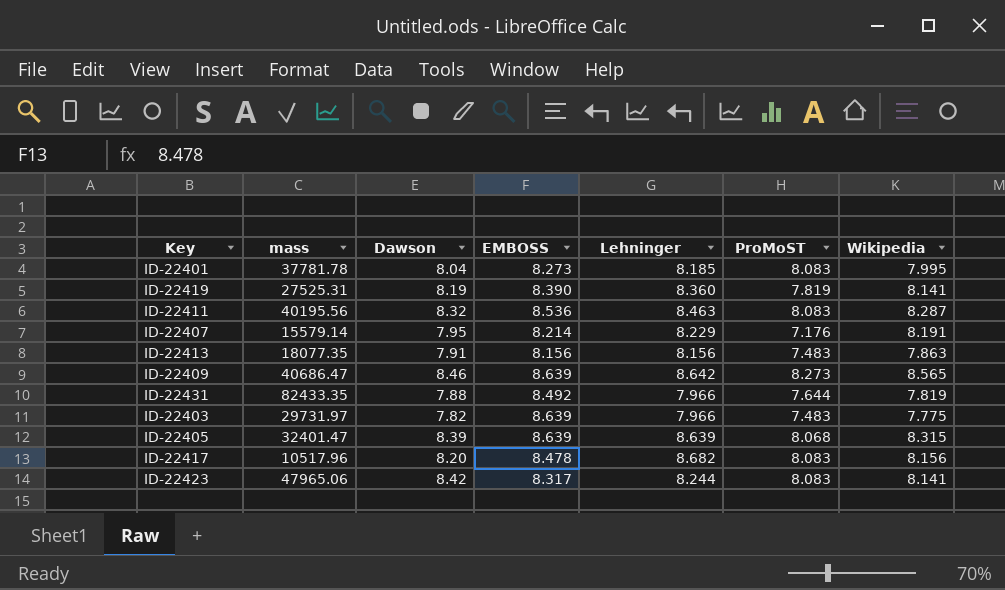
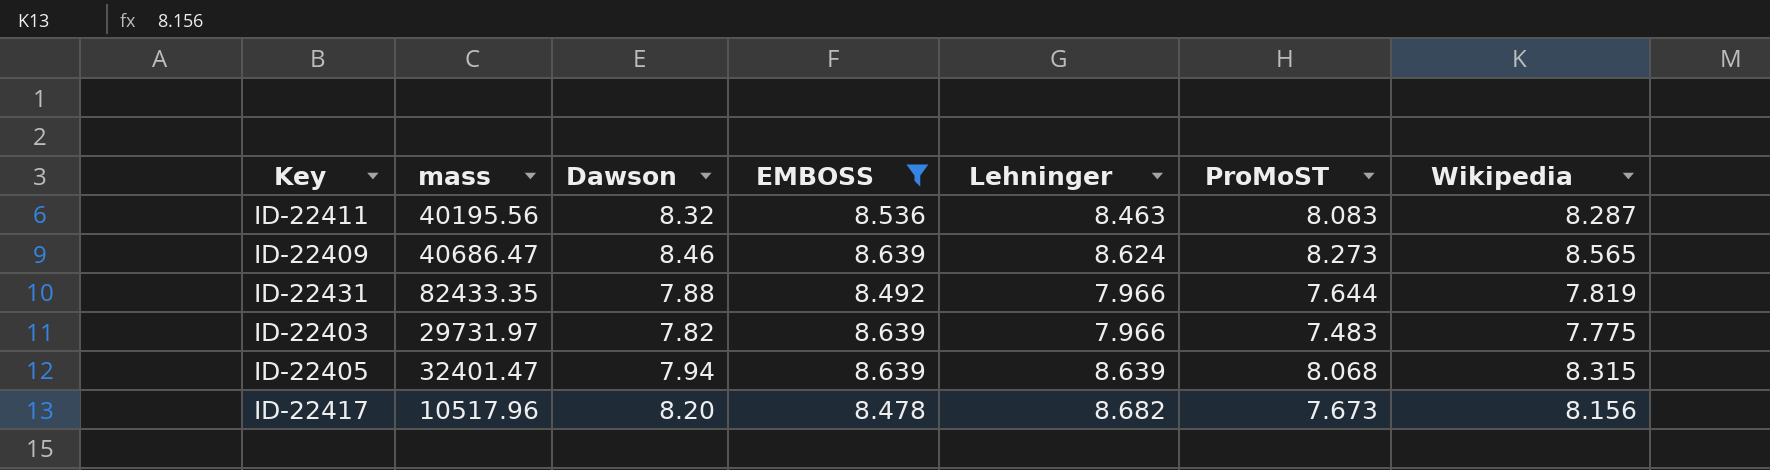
filter: none -> EMBOSS >= 8.478
ID-22409 | Lehninger: 8.642 -> 8.624
ID-22405 | Dawson: 8.39 -> 7.94
ID-22417 | ProMoST: 8.083 -> 7.673

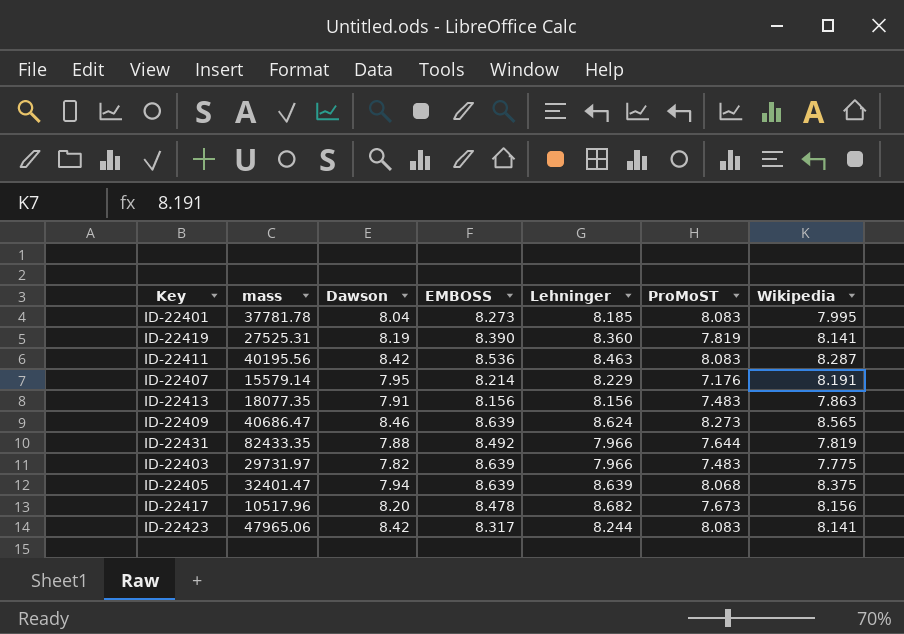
filter: EMBOSS >= 8.478 -> none
ID-22411 | Dawson: 8.32 -> 8.42
ID-22405 | Wikipedia: 8.315 -> 8.375

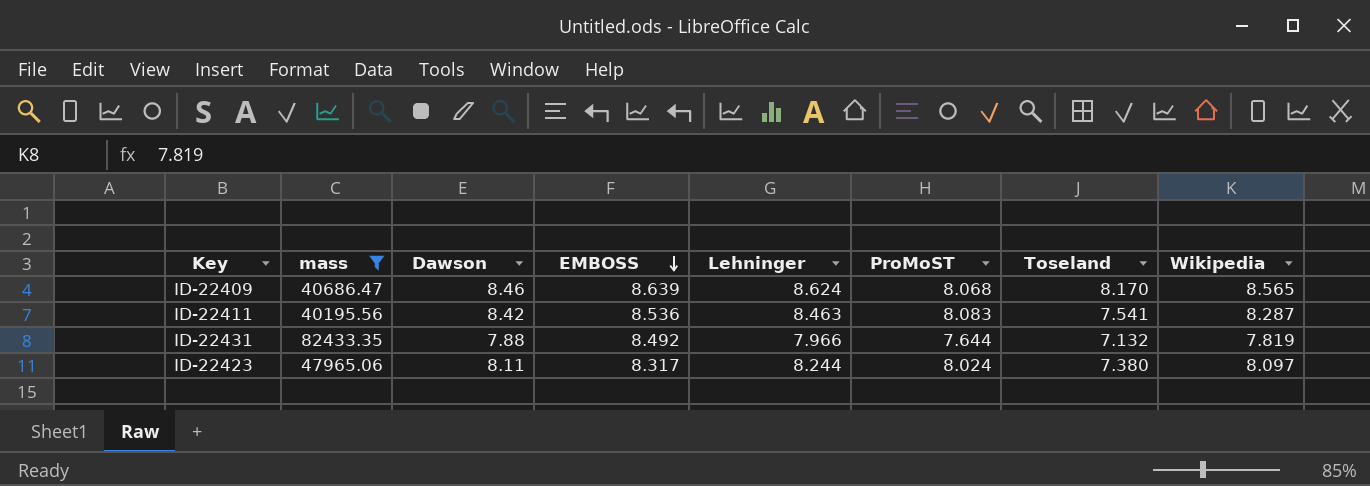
filter: none -> mass >= 40195.56
row order: none -> EMBOSS descending
column Toseland | position: none -> 7
ID-22409 | ProMoST: 8.273 -> 8.068
ID-22423 | Dawson: 8.42 -> 8.11
ID-22423 | ProMoST: 8.083 -> 8.024
ID-22423 | Wikipedia: 8.141 -> 8.097

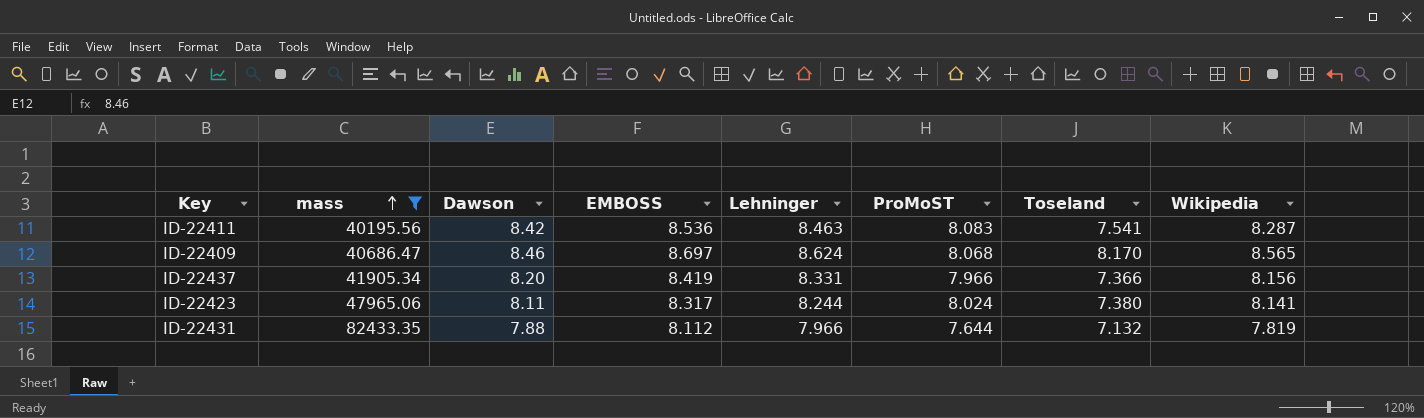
row order: EMBOSS descending -> mass ascending
ID-22409 | EMBOSS: 8.639 -> 8.697
row ID-22437: none -> 41905.34 | 8.20 | 8.419 | 8.331 | 7.966 | 7.366 | 8.156
ID-22423 | Wikipedia: 8.097 -> 8.141
ID-22431 | EMBOSS: 8.492 -> 8.112

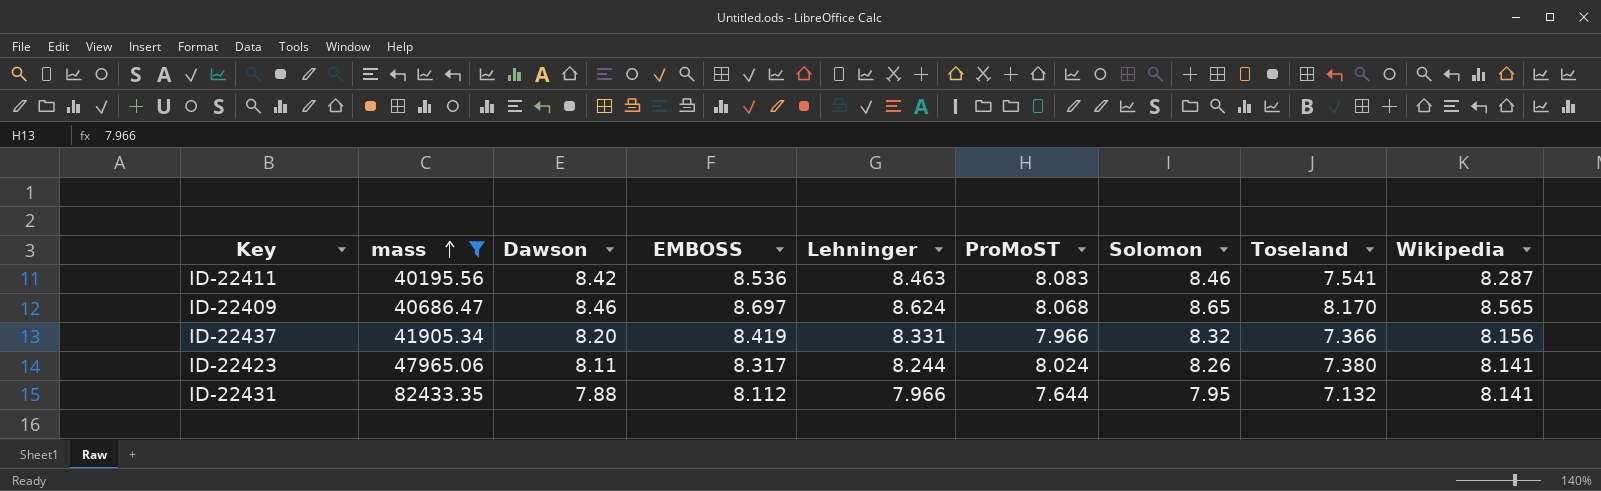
column Solomon | position: none -> 7
ID-22431 | Wikipedia: 7.819 -> 8.141

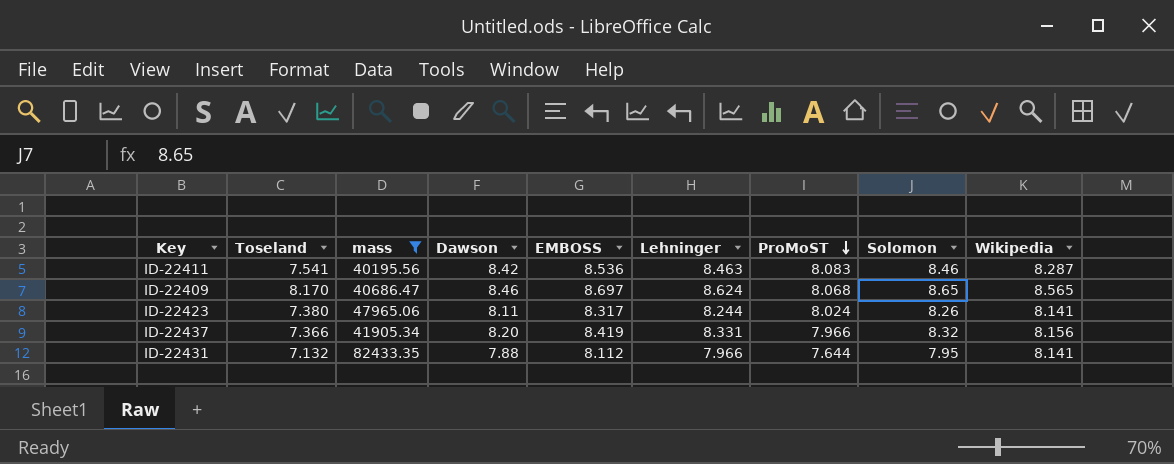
row order: mass ascending -> ProMoST descending
column Toseland | position: 8 -> 2

